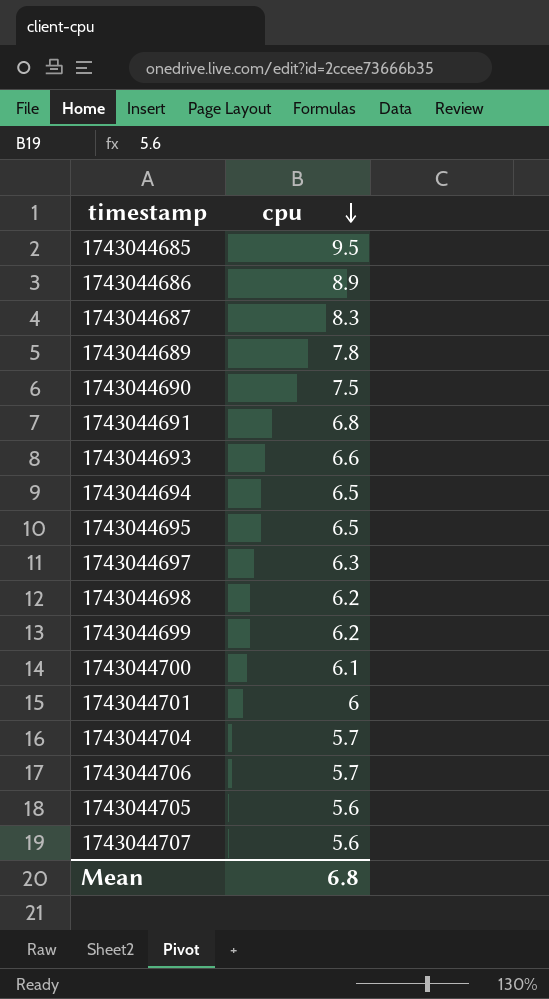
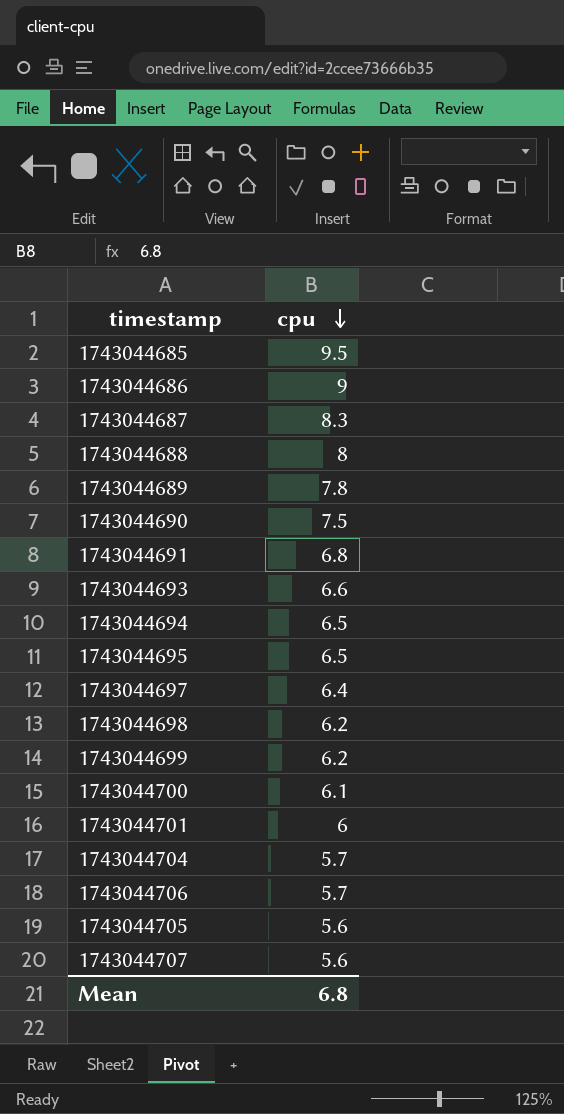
1743044686 | cpu: 8.9 -> 9
row 1743044688: none -> 8
1743044697 | cpu: 6.3 -> 6.4

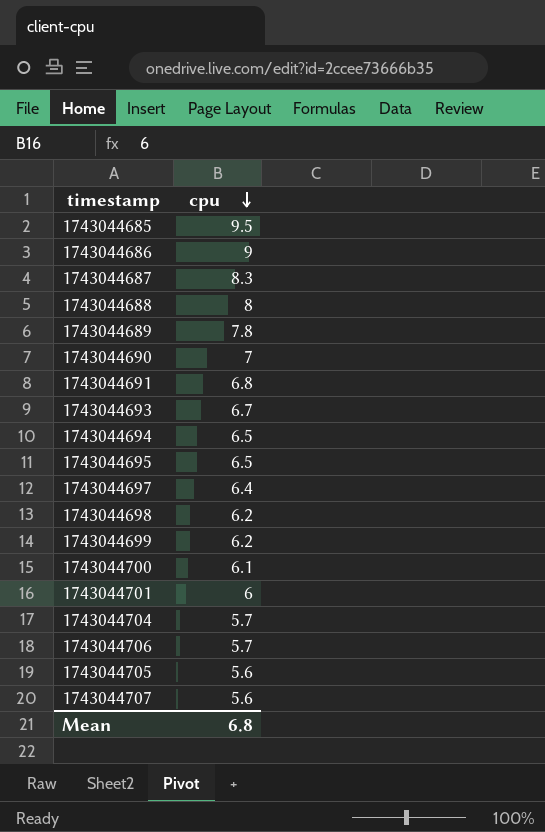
1743044690 | cpu: 7.5 -> 7
1743044693 | cpu: 6.6 -> 6.7

